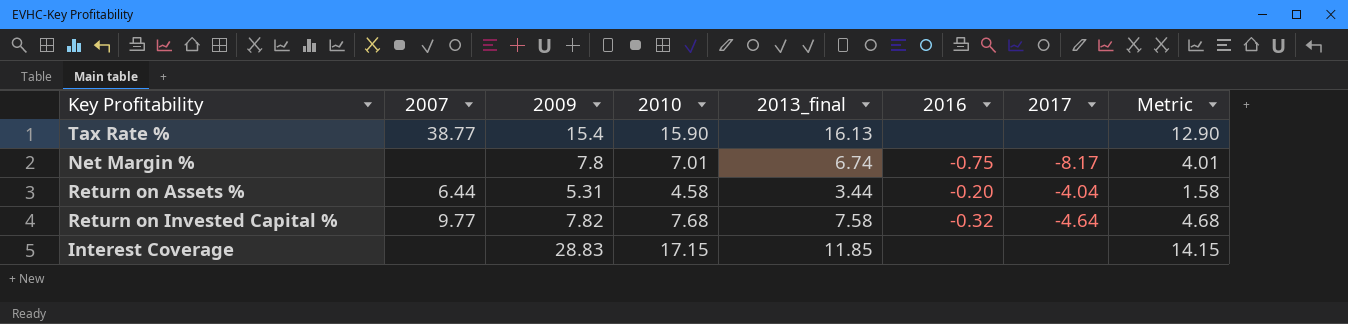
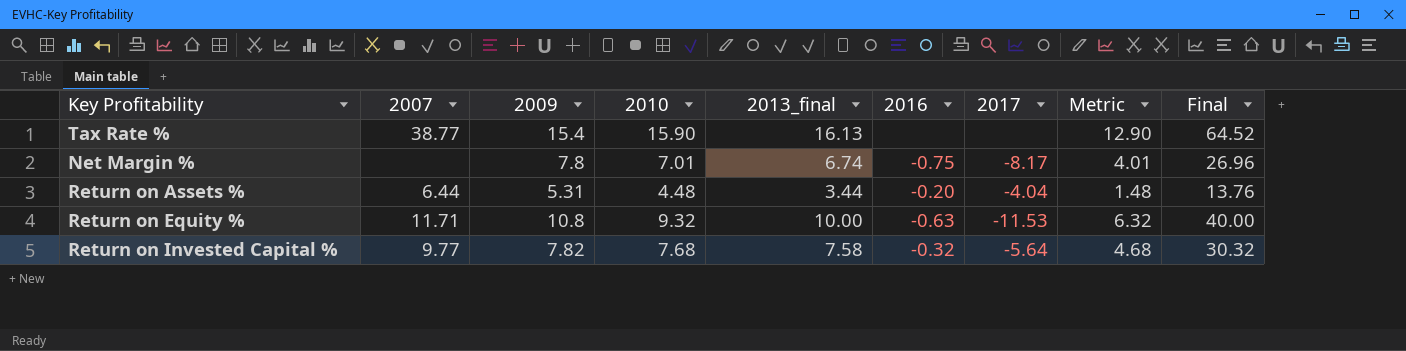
column Final | formula: none -> [2013_final] * 4
row Interest Coverage: none | 28.83 | 17.15 | 11.85 | none | none | 14.15 -> none
Return on Assets % | 2010: 4.58 -> 4.48
Return on Assets % | Metric: 1.58 -> 1.48
row Return on Equity %: none -> 11.71 | 10.8 | 9.32 | 10.00 | -0.63 | -11.53 | 6.32 | 40.00
Return on Invested Capital % | 2017: -4.64 -> -5.64

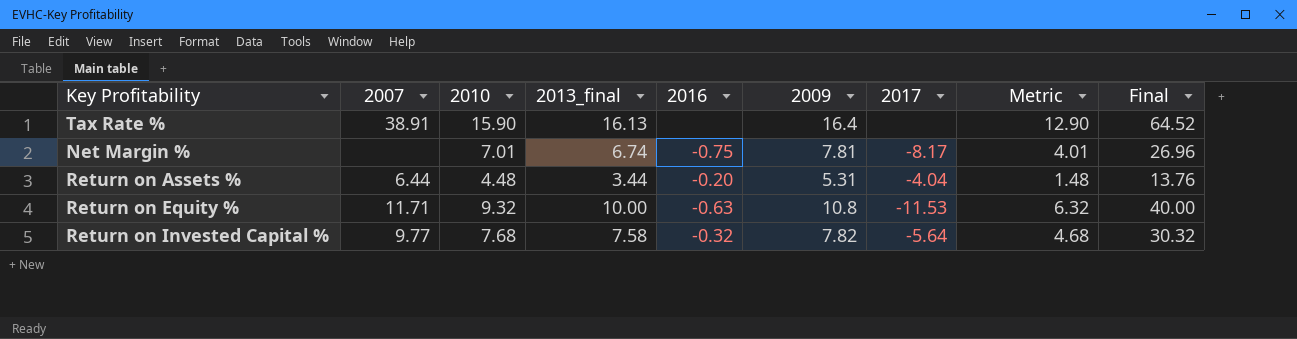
column 2009 | position: 3 -> 6
Tax Rate % | 2007: 38.77 -> 38.91
Tax Rate % | 2009: 15.4 -> 16.4
Net Margin % | 2009: 7.8 -> 7.81

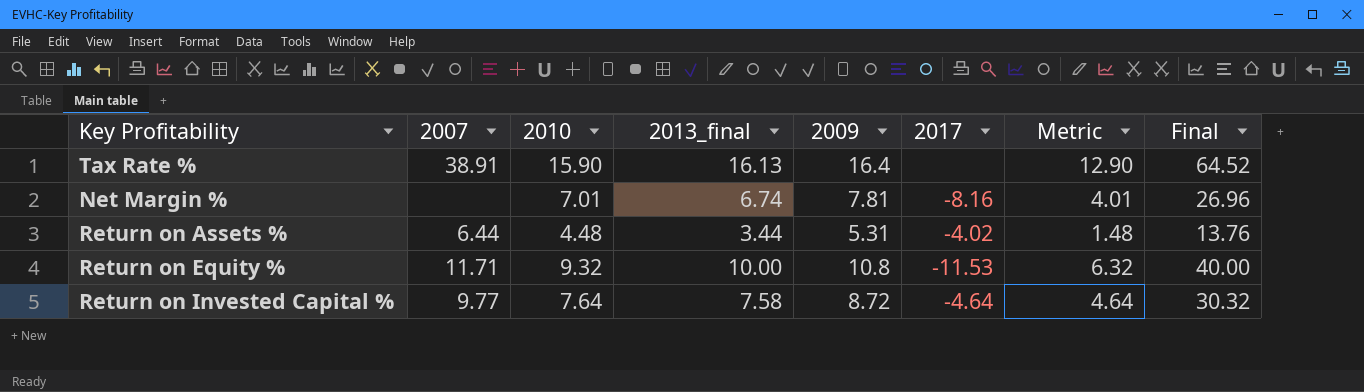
column 2016 | position: 5 -> none
Net Margin % | 2017: -8.17 -> -8.16
Return on Assets % | 2017: -4.04 -> -4.02
Return on Invested Capital % | 2010: 7.68 -> 7.64
Return on Invested Capital % | 2009: 7.82 -> 8.72
Return on Invested Capital % | 2017: -5.64 -> -4.64
Return on Invested Capital % | Metric: 4.68 -> 4.64

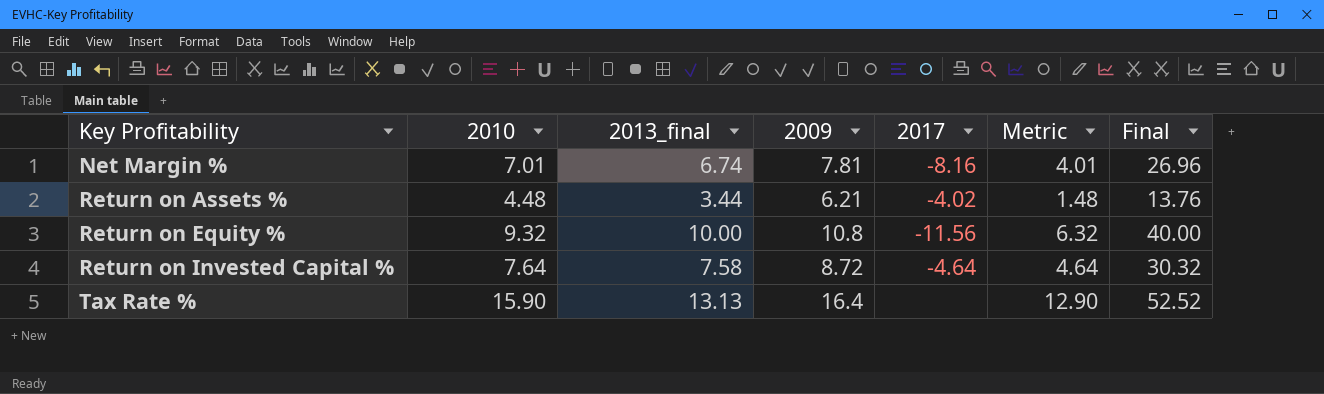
row order: none -> Key Profitability ascending
column 2007 | position: 2 -> none
Return on Assets % | 2009: 5.31 -> 6.21
Return on Equity % | 2017: -11.53 -> -11.56
Tax Rate % | 2013_final: 16.13 -> 13.13
Tax Rate % | Final: 64.52 -> 52.52

